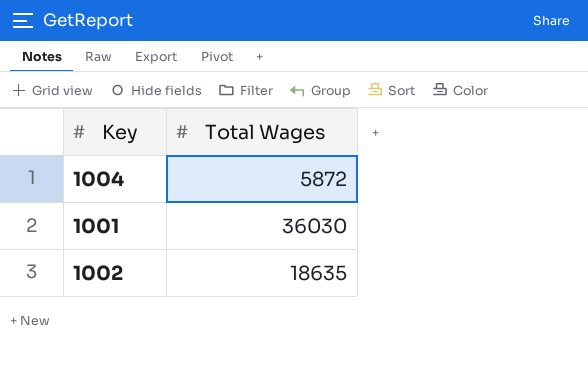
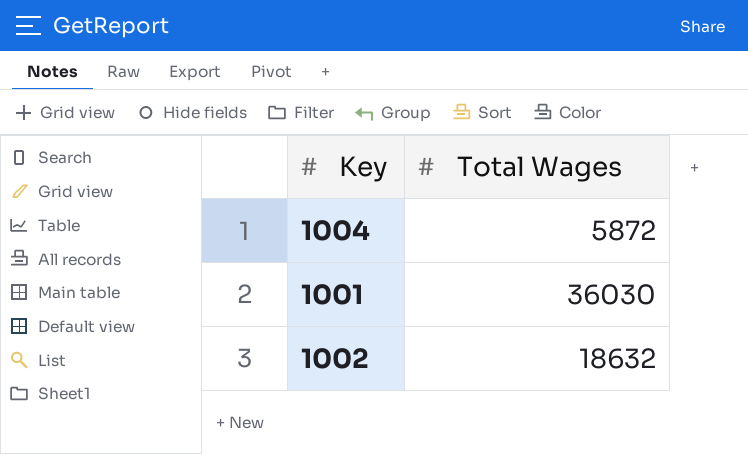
1002 | Total Wages: 18635 -> 18632

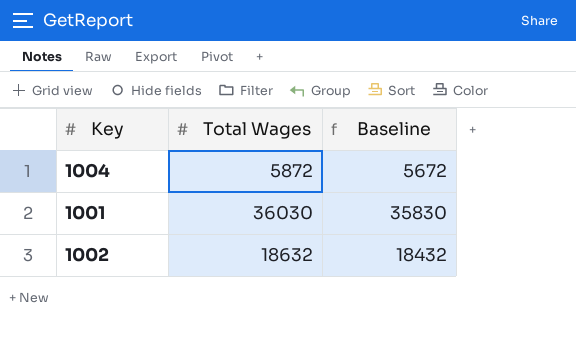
column Baseline | formula: none -> [Total Wages] - 200

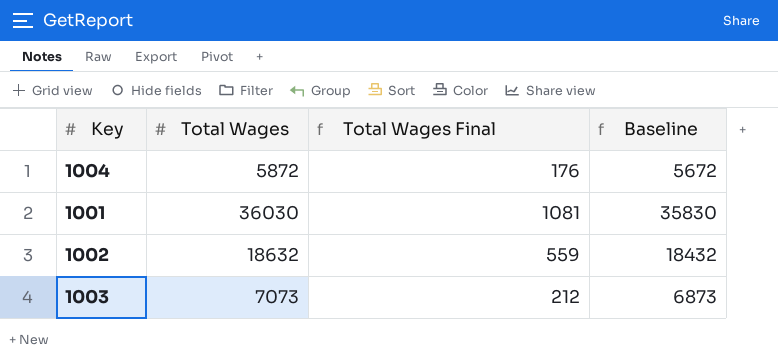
column Total Wages Final | formula: none -> [Total Wages] * 0.03
row 1003: none -> 7073 | 212 | 6873

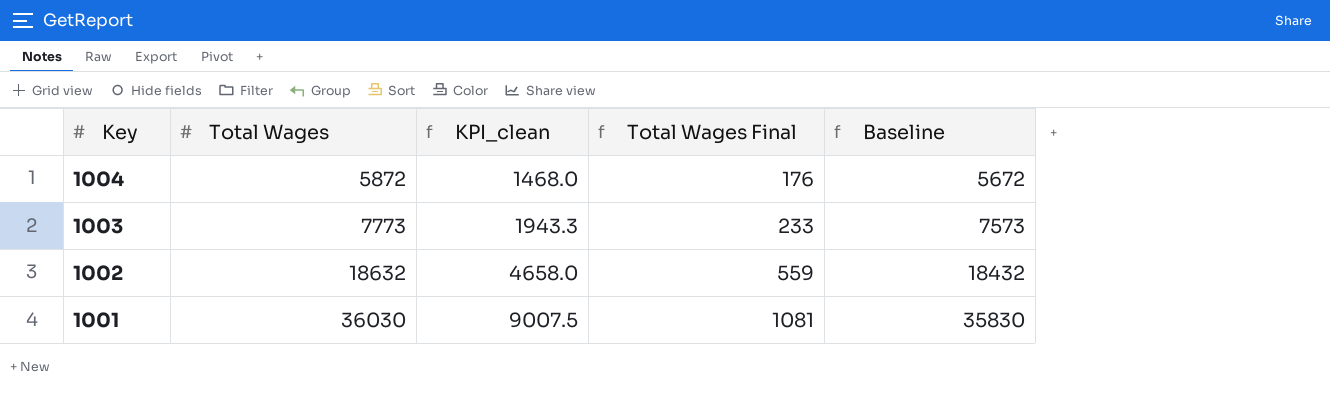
row order: none -> Key descending
column KPI_clean | formula: none -> [Total Wages] * 0.25
1003 | Total Wages: 7073 -> 7773
1003 | Total Wages Final: 212 -> 233
1003 | Baseline: 6873 -> 7573

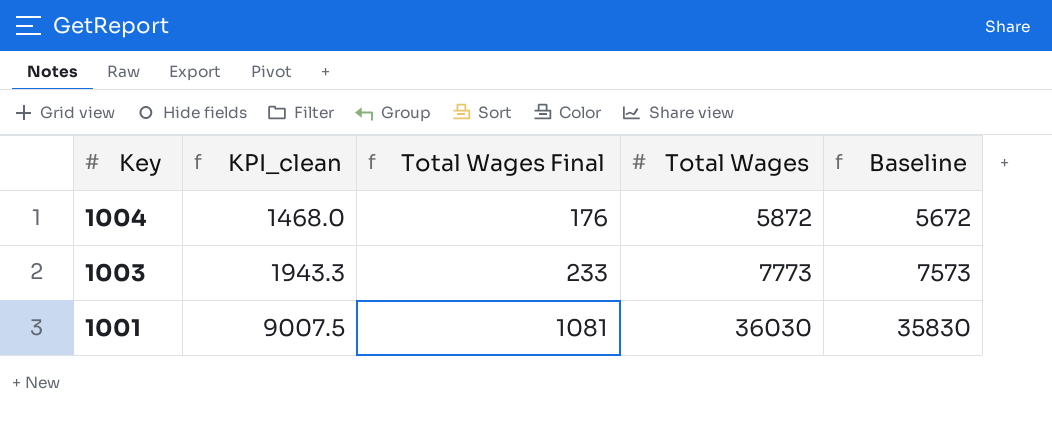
column Total Wages | position: 2 -> 4
row 1002: 18632 | 4658.0 | 559 | 18432 -> none

